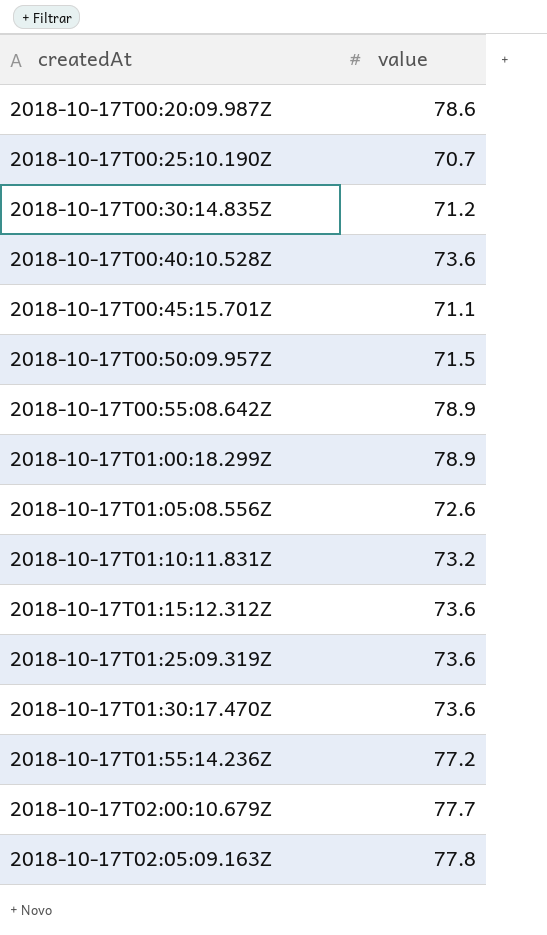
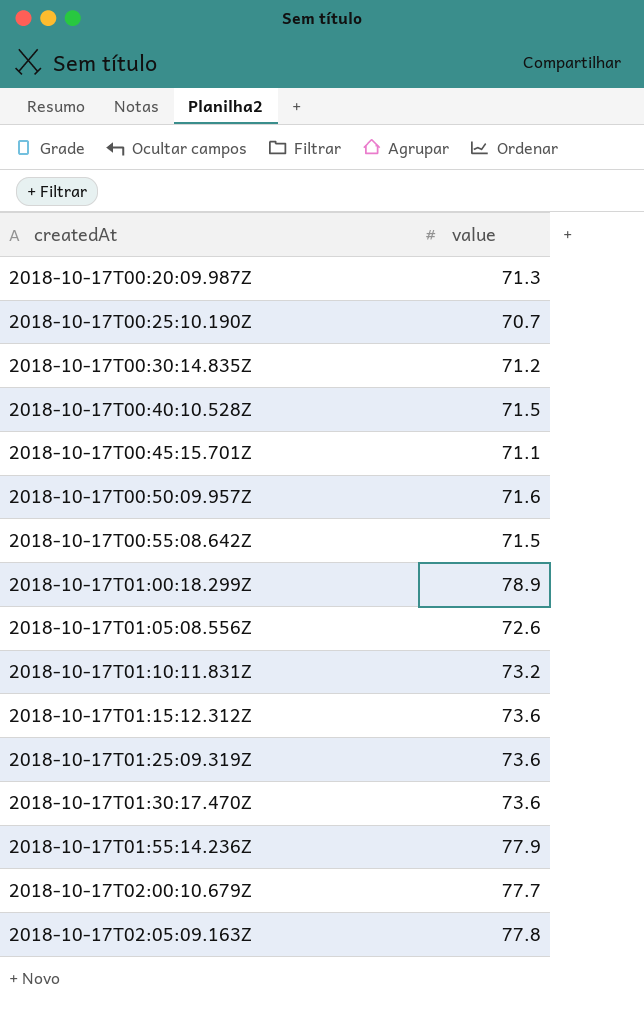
2018-10-17T00:20:09.987Z | value: 78.6 -> 71.3
2018-10-17T00:40:10.528Z | value: 73.6 -> 71.5
2018-10-17T00:50:09.957Z | value: 71.5 -> 71.6
2018-10-17T00:55:08.642Z | value: 78.9 -> 71.5
2018-10-17T01:55:14.236Z | value: 77.2 -> 77.9

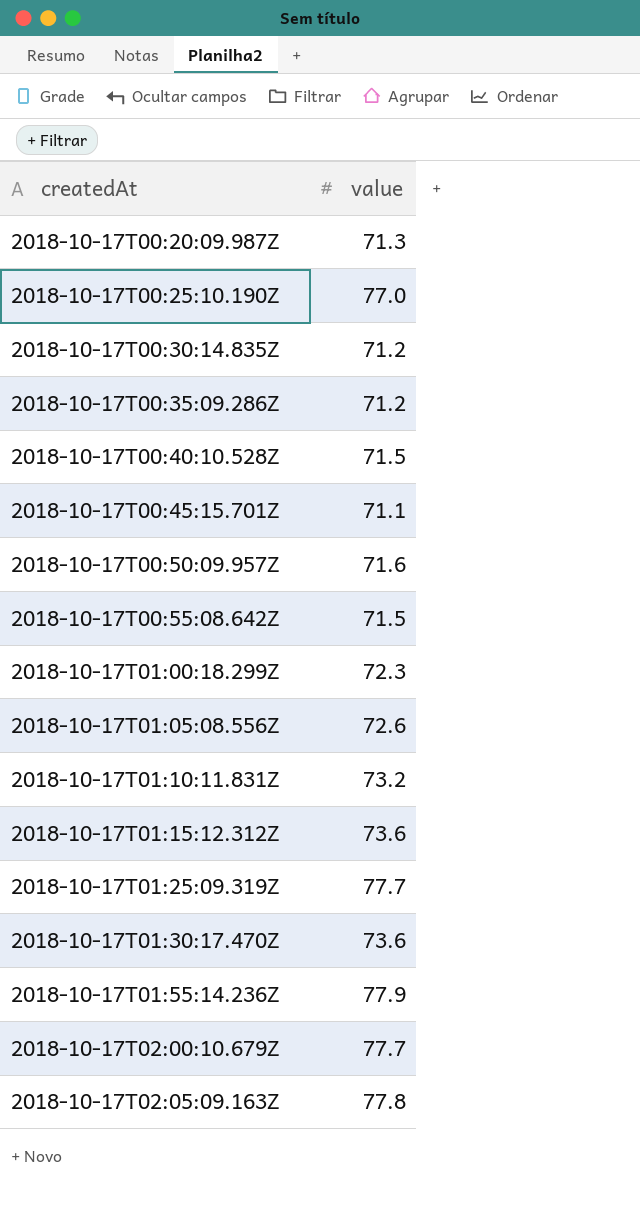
2018-10-17T00:25:10.190Z | value: 70.7 -> 77.0
row 2018-10-17T00:35:09.286Z: none -> 71.2
2018-10-17T01:00:18.299Z | value: 78.9 -> 72.3
2018-10-17T01:25:09.319Z | value: 73.6 -> 77.7

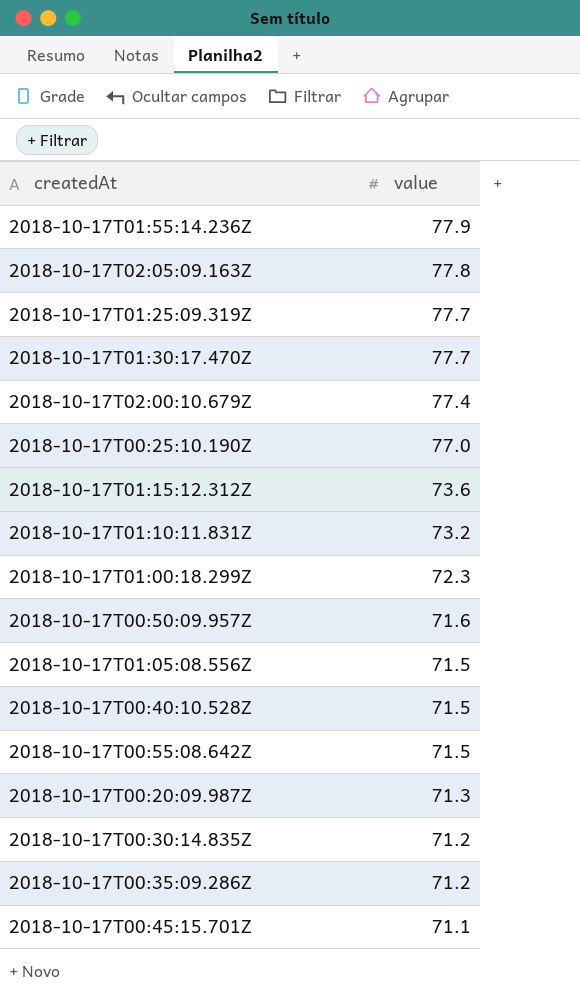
row order: createdAt ascending -> value descending
2018-10-17T01:30:17.470Z | value: 73.6 -> 77.7
2018-10-17T02:00:10.679Z | value: 77.7 -> 77.4
2018-10-17T01:05:08.556Z | value: 72.6 -> 71.5

